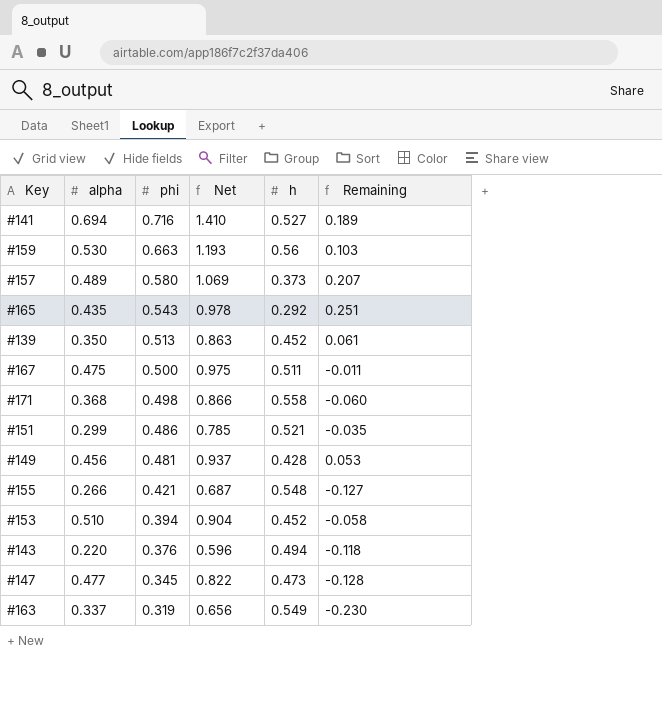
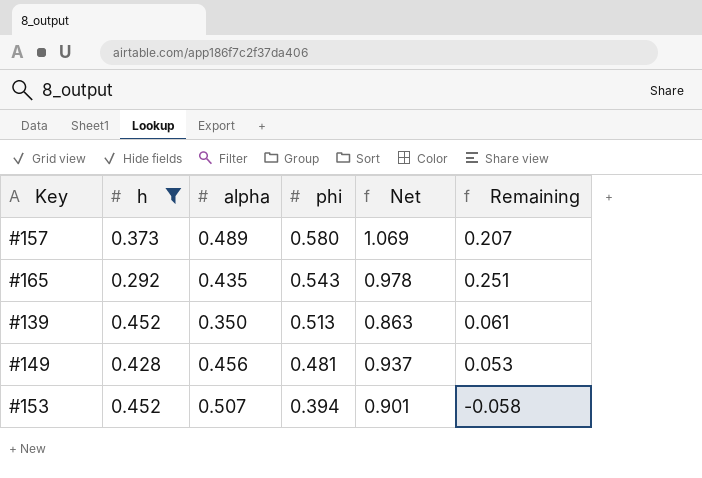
filter: none -> h <= 0.452
column h | position: 5 -> 2
#153 | alpha: 0.510 -> 0.507
#153 | Net: 0.904 -> 0.901

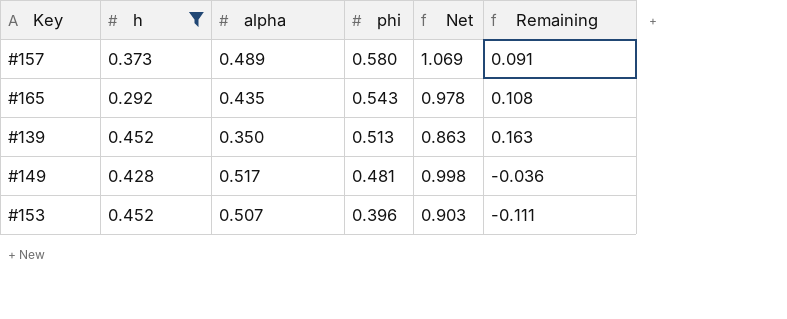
column Remaining | formula: [phi] - [h] -> [phi] - [alpha]
#149 | alpha: 0.456 -> 0.517
#149 | Net: 0.937 -> 0.998
#153 | phi: 0.394 -> 0.396
#153 | Net: 0.901 -> 0.903

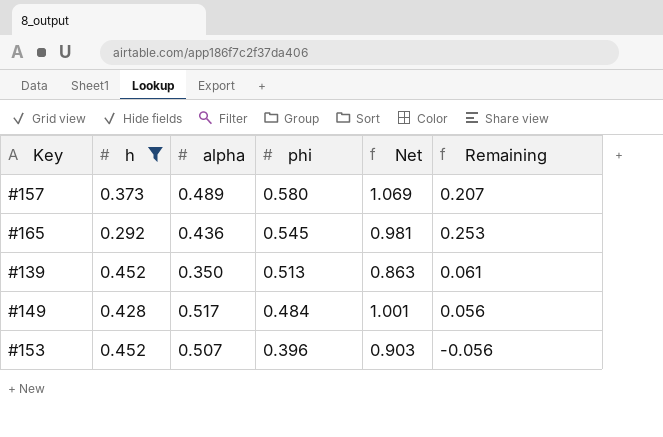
column Remaining | formula: [phi] - [alpha] -> [phi] - [h]
#165 | alpha: 0.435 -> 0.436
#165 | phi: 0.543 -> 0.545
#165 | Net: 0.978 -> 0.981
#149 | phi: 0.481 -> 0.484
#149 | Net: 0.998 -> 1.001

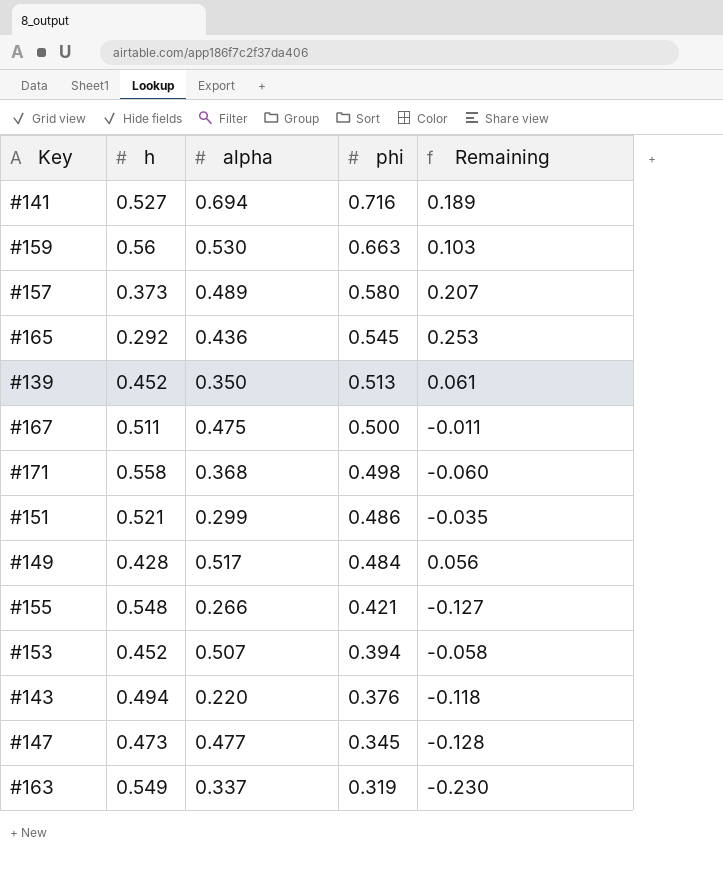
filter: h <= 0.452 -> none
column Net | formula: [alpha] + [phi] -> none
#153 | phi: 0.396 -> 0.394
#153 | Remaining: -0.056 -> -0.058

